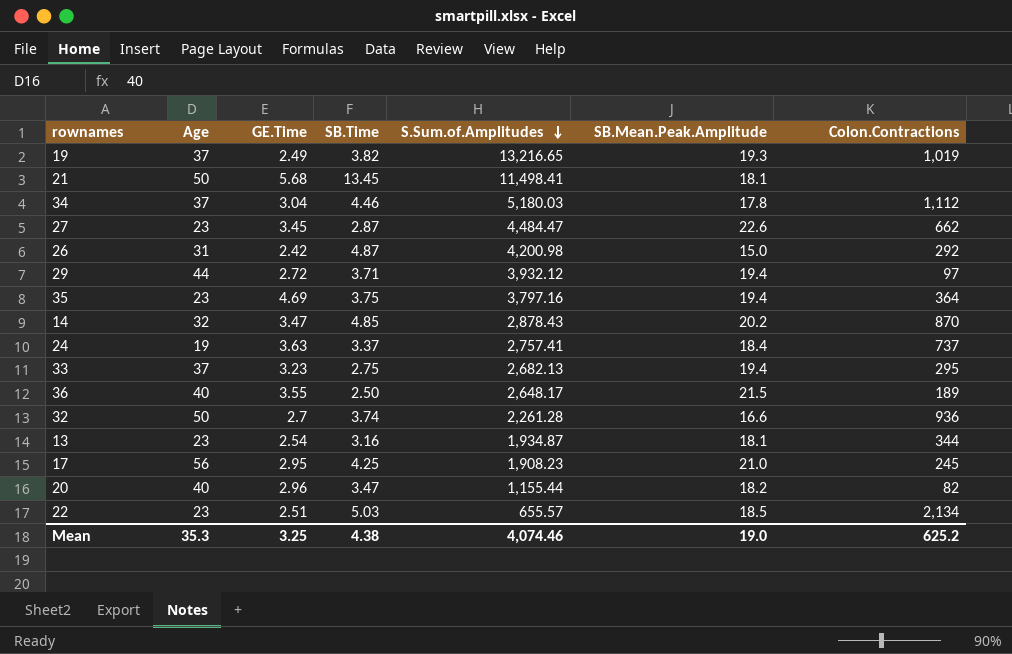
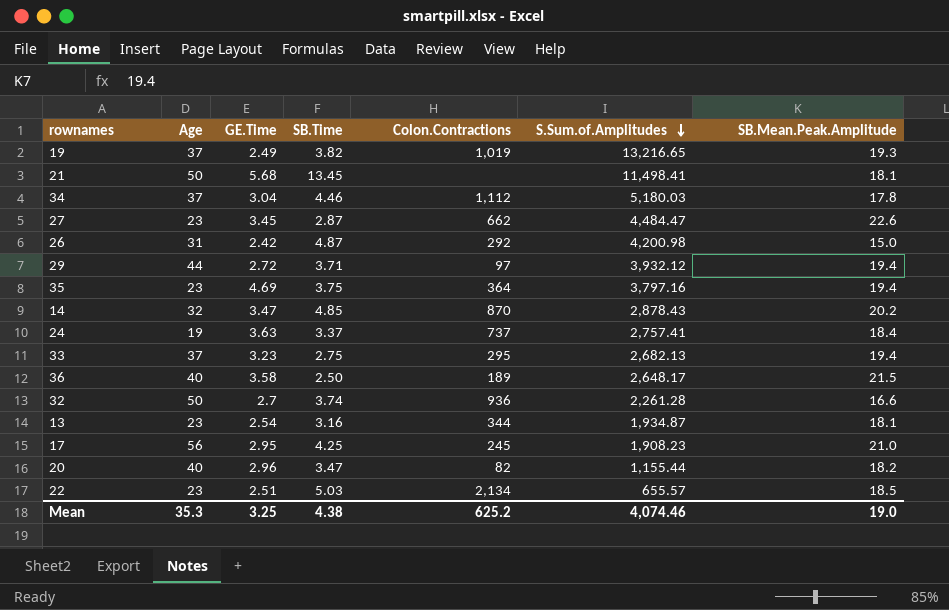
column Colon.Contractions | position: 7 -> 5
36 | GE.Time: 3.55 -> 3.58

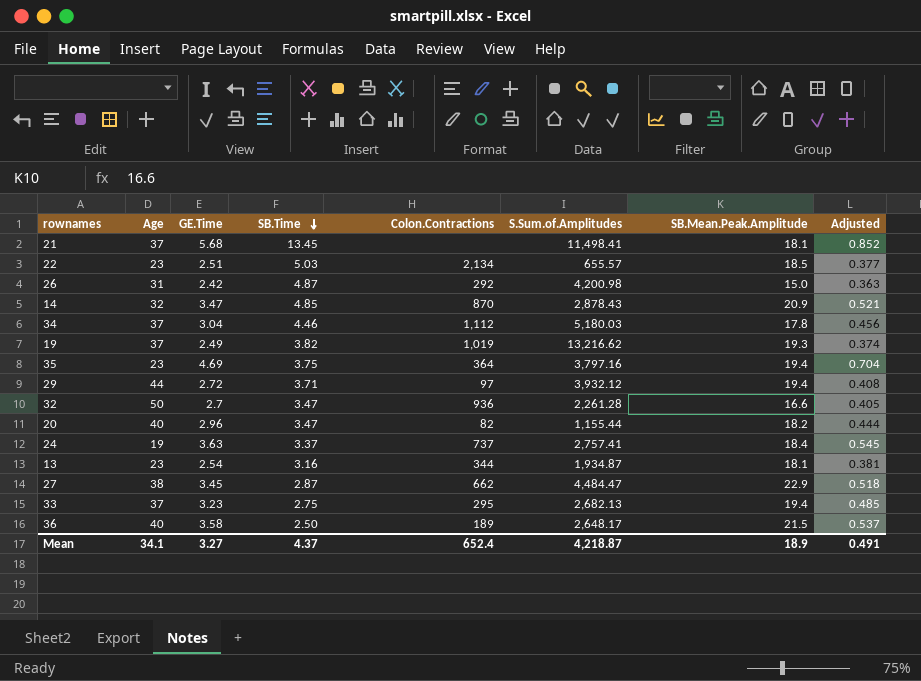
row order: S.Sum.of.Amplitudes descending -> SB.Time descending
column Adjusted | formula: none -> [GE.Time] * 0.15
row 17: 56 | 2.95 | 4.25 | 245 | 1,908.23 | 21.0 -> none
21 | Age: 50 -> 37
14 | SB.Mean.Peak.Amplitude: 20.2 -> 20.9
19 | S.Sum.of.Amplitudes: 13,216.65 -> 13,216.62
32 | SB.Time: 3.74 -> 3.47
27 | Age: 23 -> 38
27 | SB.Mean.Peak.Amplitude: 22.6 -> 22.9
Mean | Age: 35.3 -> 34.1
Mean | GE.Time: 3.25 -> 3.27
Mean | SB.Time: 4.38 -> 4.37
Mean | Colon.Contractions: 625.2 -> 652.4
Mean | S.Sum.of.Amplitudes: 4,074.46 -> 4,218.87
Mean | SB.Mean.Peak.Amplitude: 19.0 -> 18.9

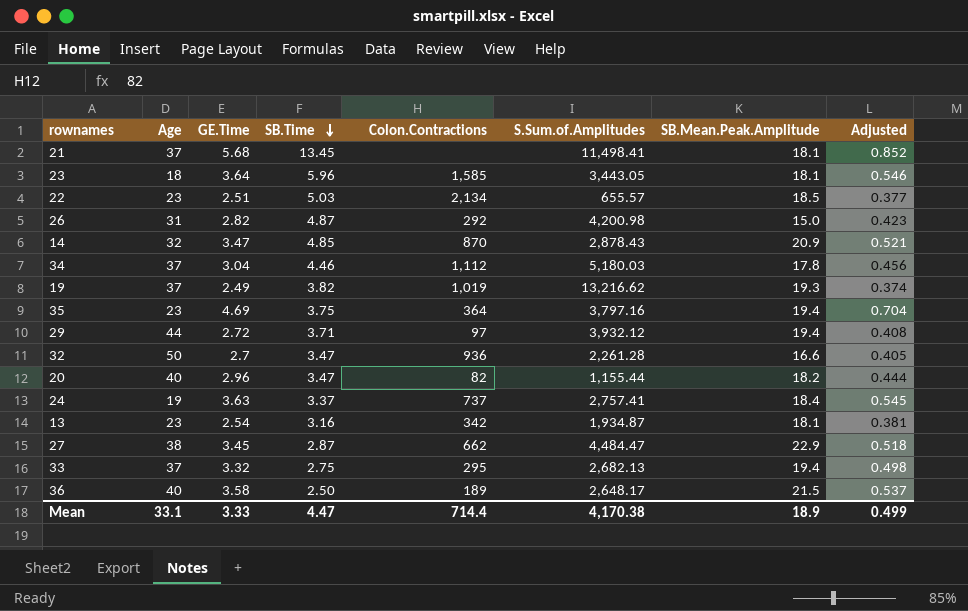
row 23: none -> 18 | 3.64 | 5.96 | 1,585 | 3,443.05 | 18.1 | 0.546
26 | GE.Time: 2.42 -> 2.82
26 | Adjusted: 0.363 -> 0.423
13 | Colon.Contractions: 344 -> 342
33 | GE.Time: 3.23 -> 3.32
33 | Adjusted: 0.485 -> 0.498
Mean | Age: 34.1 -> 33.1
Mean | GE.Time: 3.27 -> 3.33
Mean | SB.Time: 4.37 -> 4.47
Mean | Colon.Contractions: 652.4 -> 714.4
Mean | S.Sum.of.Amplitudes: 4,218.87 -> 4,170.38
Mean | Adjusted: 0.491 -> 0.499

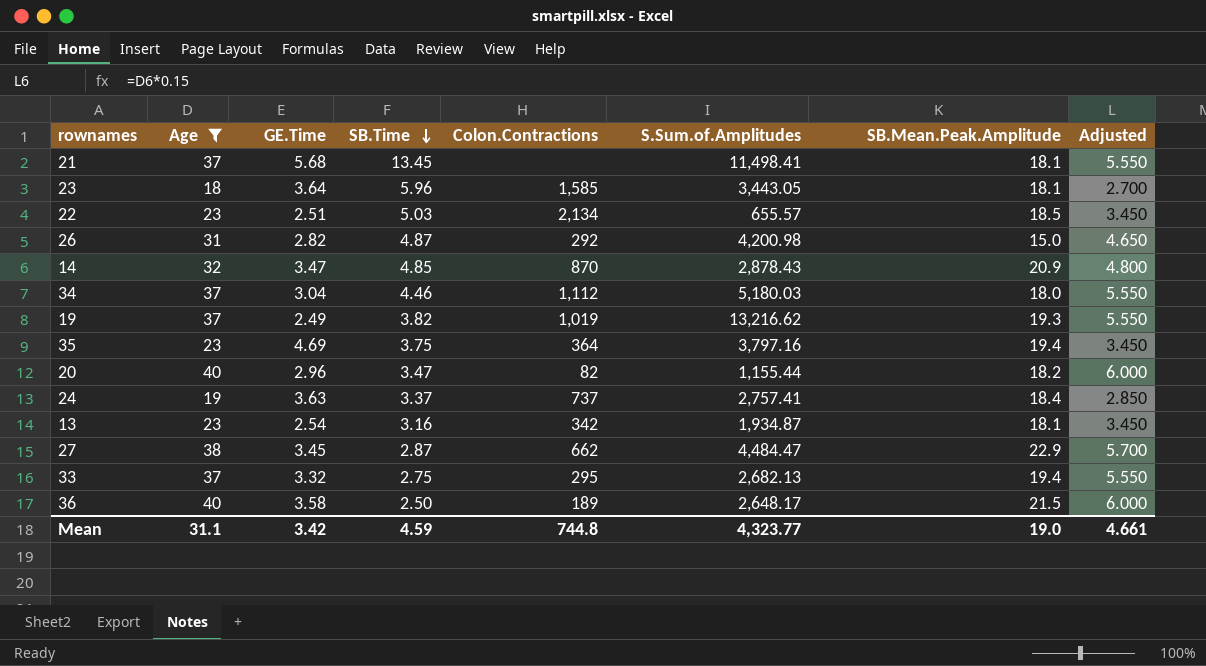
filter: none -> Age <= 40
column Adjusted | formula: [GE.Time] * 0.15 -> [Age] * 0.15
34 | SB.Mean.Peak.Amplitude: 17.8 -> 18.0
Mean | Age: 33.1 -> 31.1
Mean | GE.Time: 3.33 -> 3.42
Mean | SB.Time: 4.47 -> 4.59
Mean | Colon.Contractions: 714.4 -> 744.8
Mean | S.Sum.of.Amplitudes: 4,170.38 -> 4,323.77
Mean | SB.Mean.Peak.Amplitude: 18.9 -> 19.0
Mean | Adjusted: 0.499 -> 4.661

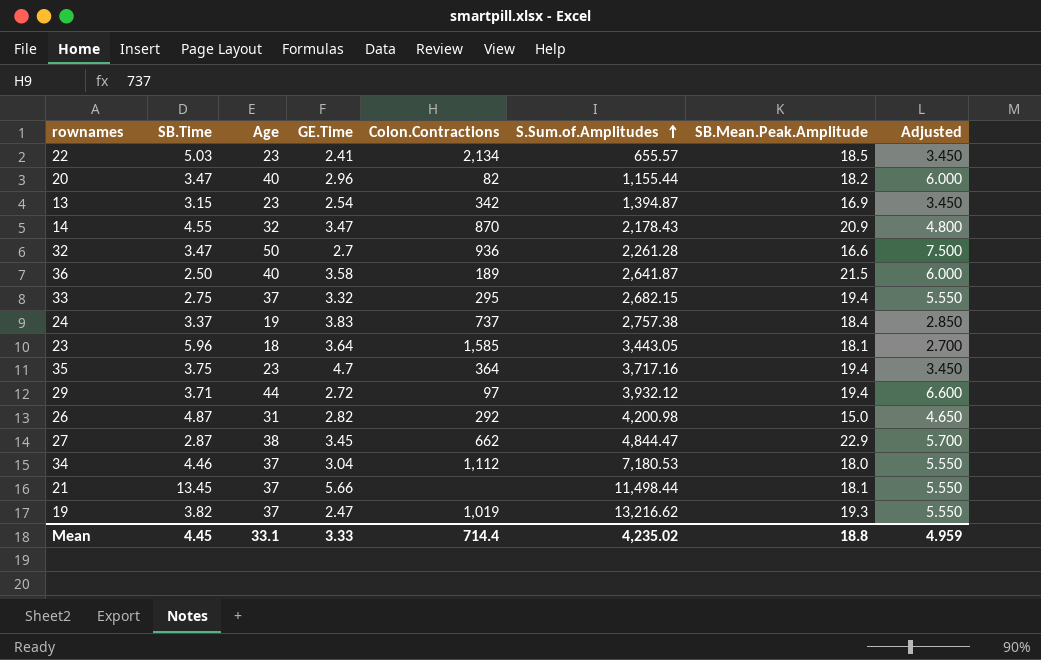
filter: Age <= 40 -> none
row order: SB.Time descending -> S.Sum.of.Amplitudes ascending
column SB.Time | position: 4 -> 2
22 | GE.Time: 2.51 -> 2.41
13 | SB.Time: 3.16 -> 3.15
13 | S.Sum.of.Amplitudes: 1,934.87 -> 1,394.87
13 | SB.Mean.Peak.Amplitude: 18.1 -> 16.9
14 | SB.Time: 4.85 -> 4.55
14 | S.Sum.of.Amplitudes: 2,878.43 -> 2,178.43
36 | S.Sum.of.Amplitudes: 2,648.17 -> 2,641.87
33 | S.Sum.of.Amplitudes: 2,682.13 -> 2,682.15
24 | GE.Time: 3.63 -> 3.83
24 | S.Sum.of.Amplitudes: 2,757.41 -> 2,757.38
35 | GE.Time: 4.69 -> 4.7
35 | S.Sum.of.Amplitudes: 3,797.16 -> 3,717.16
27 | S.Sum.of.Amplitudes: 4,484.47 -> 4,844.47
34 | S.Sum.of.Amplitudes: 5,180.03 -> 7,180.53
21 | GE.Time: 5.68 -> 5.66
21 | S.Sum.of.Amplitudes: 11,498.41 -> 11,498.44
19 | GE.Time: 2.49 -> 2.47
Mean | SB.Time: 4.59 -> 4.45
Mean | Age: 31.1 -> 33.1
Mean | GE.Time: 3.42 -> 3.33
Mean | Colon.Contractions: 744.8 -> 714.4
Mean | S.Sum.of.Amplitudes: 4,323.77 -> 4,235.02
Mean | SB.Mean.Peak.Amplitude: 19.0 -> 18.8
Mean | Adjusted: 4.661 -> 4.959

